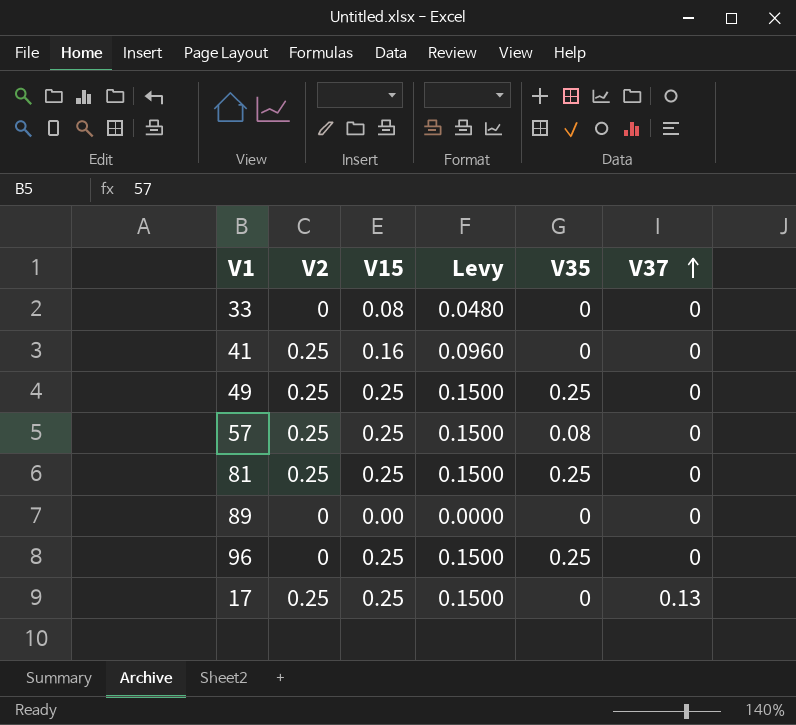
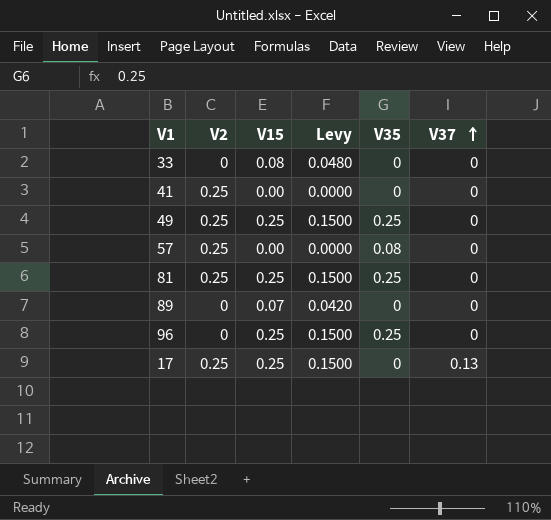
41 | V15: 0.16 -> 0.00
41 | Levy: 0.0960 -> 0.0000
57 | V15: 0.25 -> 0.00
57 | Levy: 0.1500 -> 0.0000
89 | V15: 0.00 -> 0.07
89 | Levy: 0.0000 -> 0.0420

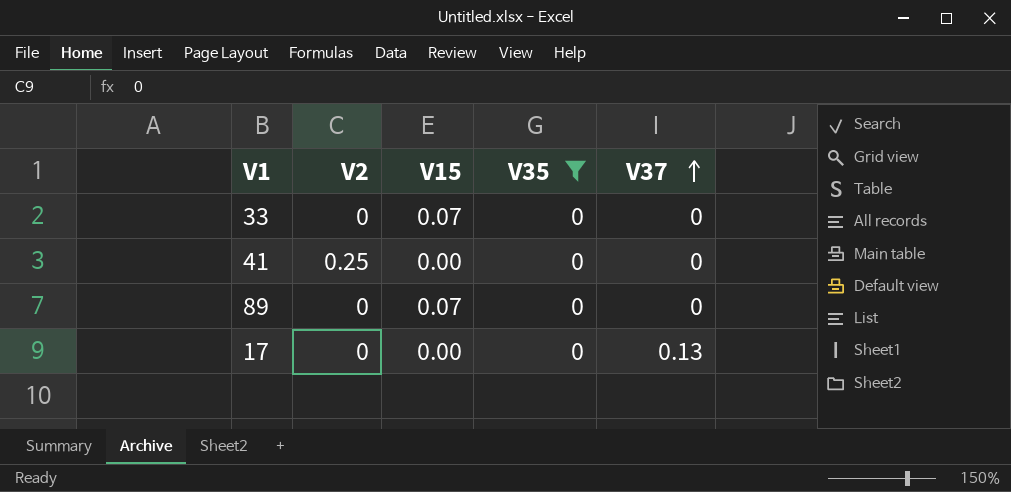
filter: none -> V35 = 0
column Levy | formula: [V15] * 0.6 -> none
33 | V15: 0.08 -> 0.07
17 | V2: 0.25 -> 0
17 | V15: 0.25 -> 0.00

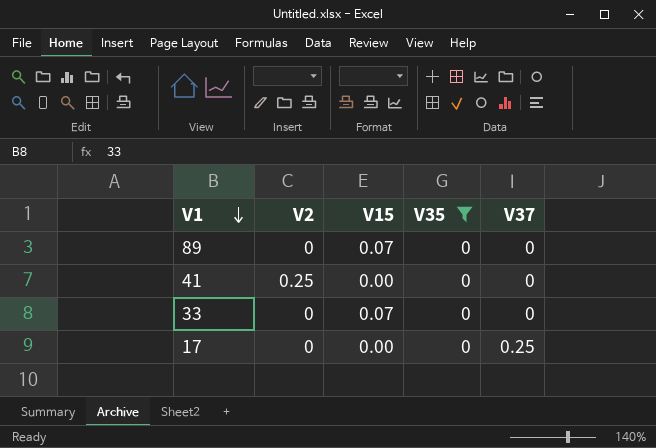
row order: V37 ascending -> V1 descending
17 | V37: 0.13 -> 0.25

